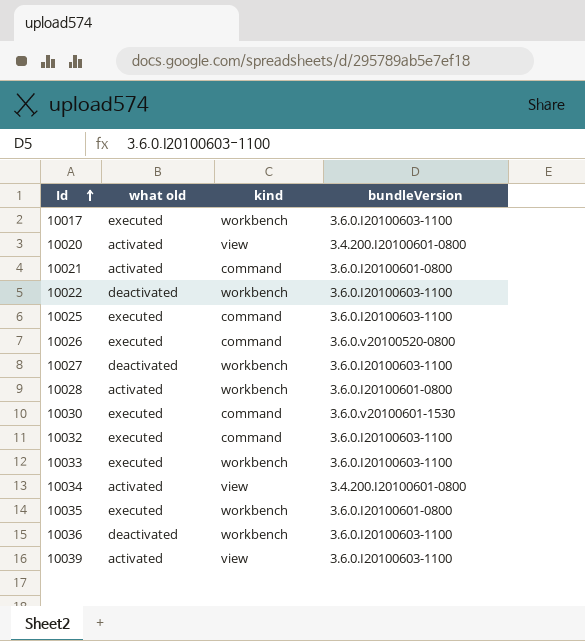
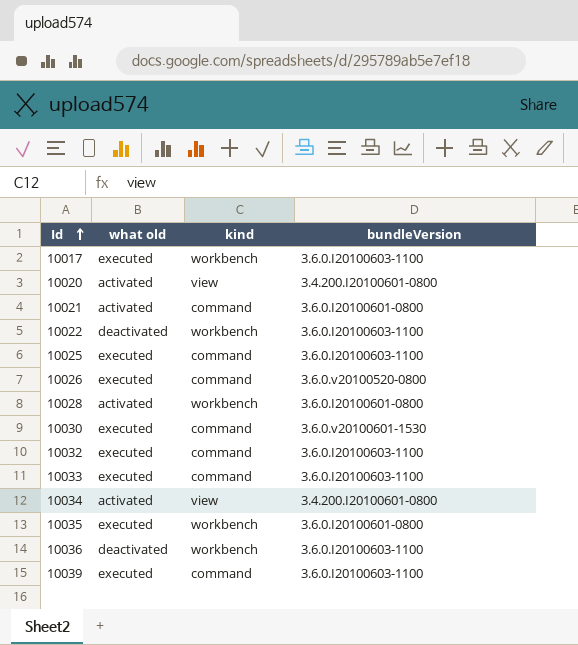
row 10027: deactivated | workbench | 3.6.0.I20100603-1100 -> none
10033 | kind: workbench -> command
10039 | what old: activated -> executed
10039 | kind: view -> command

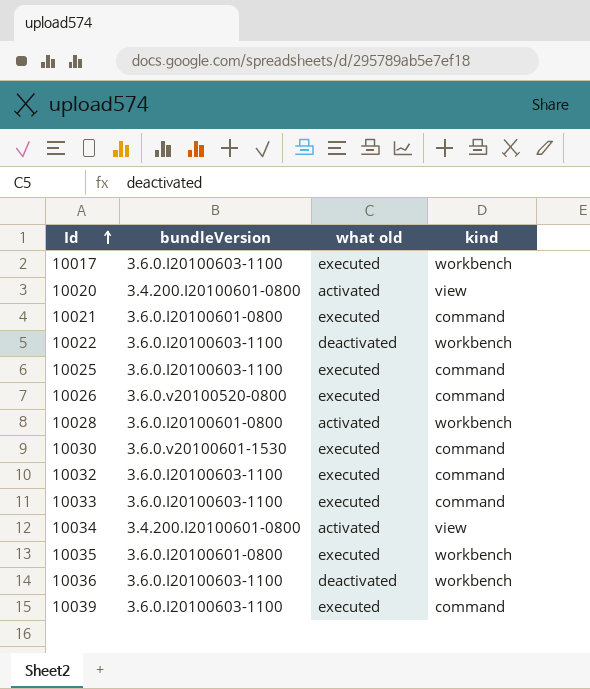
column bundleVersion | position: 4 -> 2
10021 | what old: activated -> executed

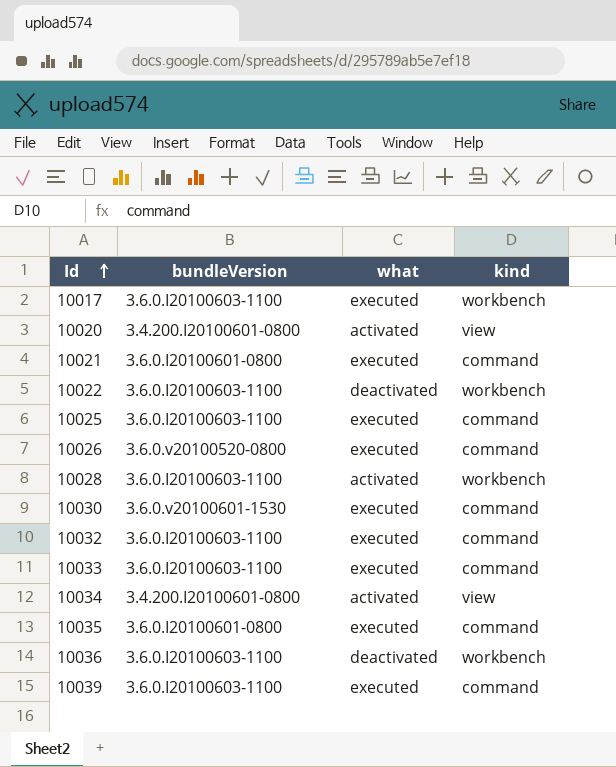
column name: what old -> what
10028 | bundleVersion: 3.6.0.I20100601-0800 -> 3.6.0.I20100603-1100
10035 | kind: workbench -> command

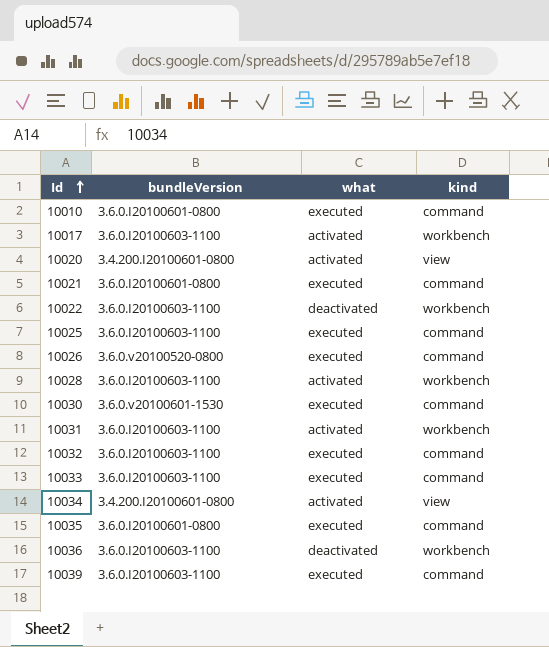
row 10010: none -> 3.6.0.I20100601-0800 | executed | command
10017 | what: executed -> activated
row 10031: none -> 3.6.0.I20100603-1100 | activated | workbench

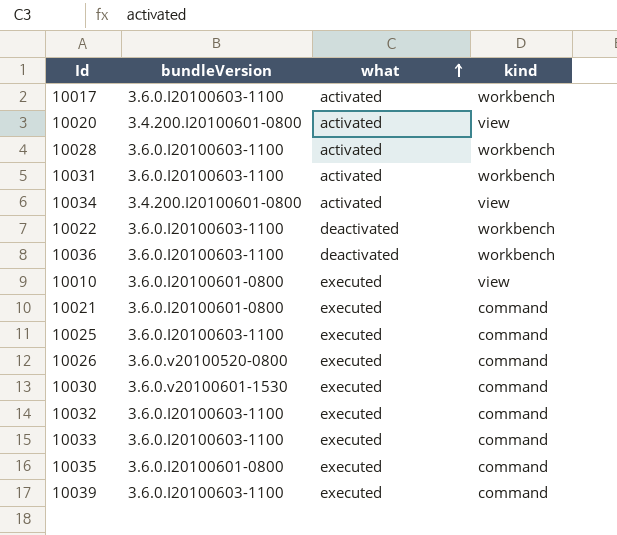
row order: Id ascending -> what ascending
10010 | kind: command -> view

